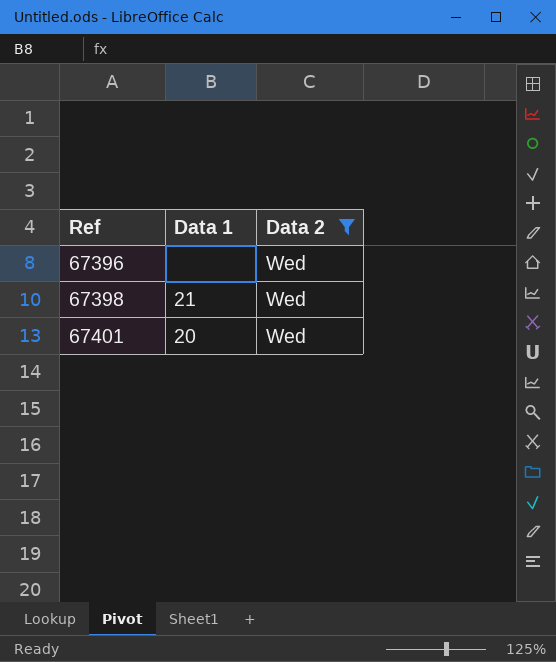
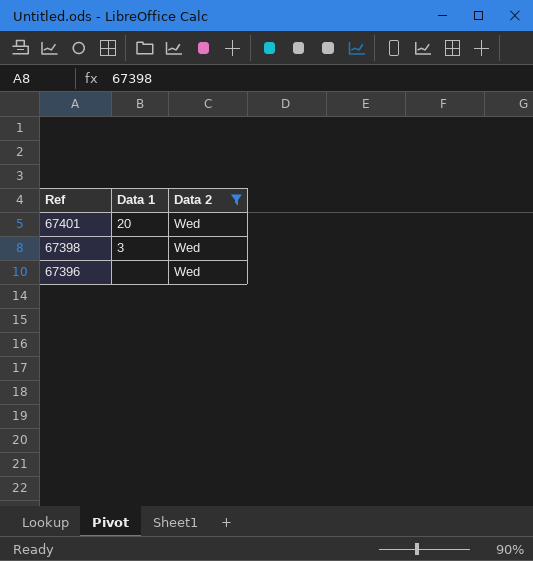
row order: Ref ascending -> Ref descending
67398 | Data 1: 21 -> 3

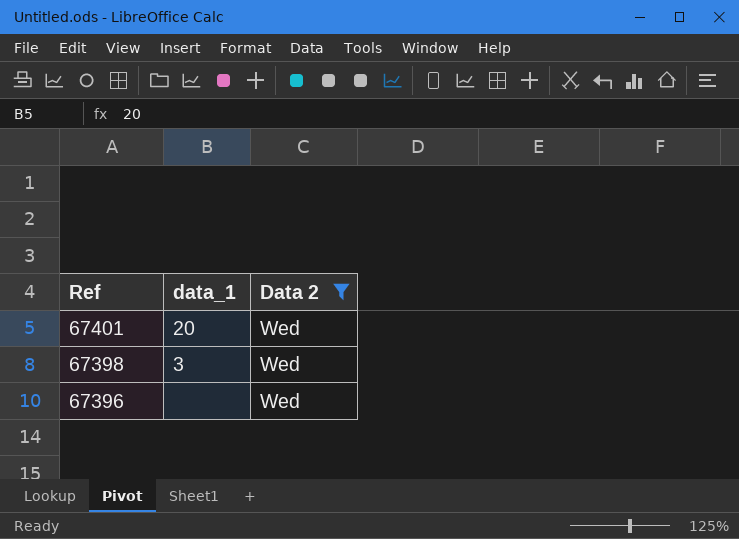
column name: Data 1 -> data_1

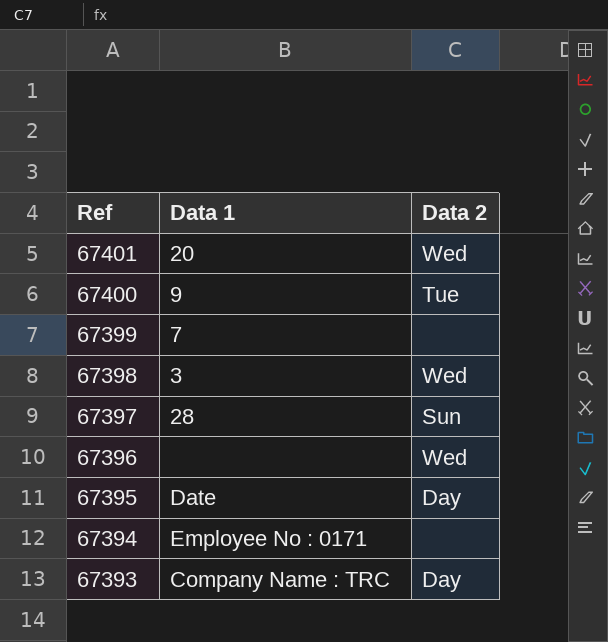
filter: Data 2 = Wed -> none
column name: data_1 -> Data 1

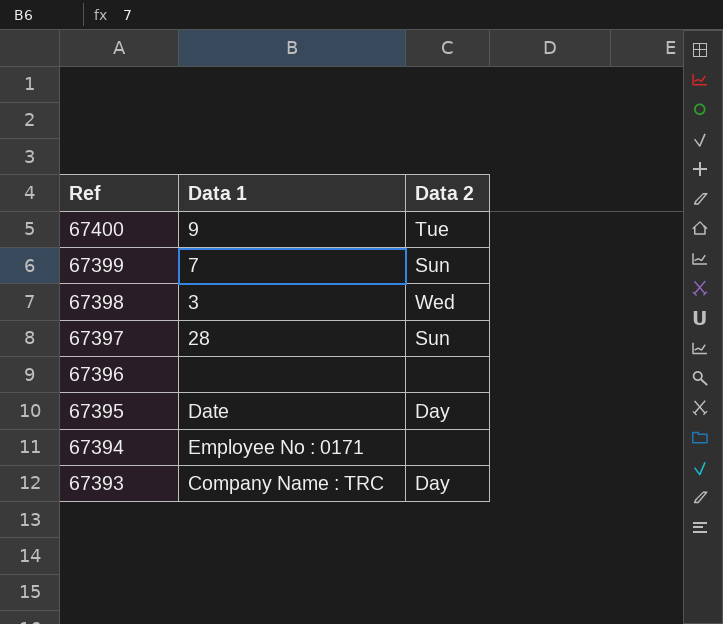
row 67401: 20 | Wed -> none
67399 | Data 2: none -> Sun
67396 | Data 2: Wed -> none

